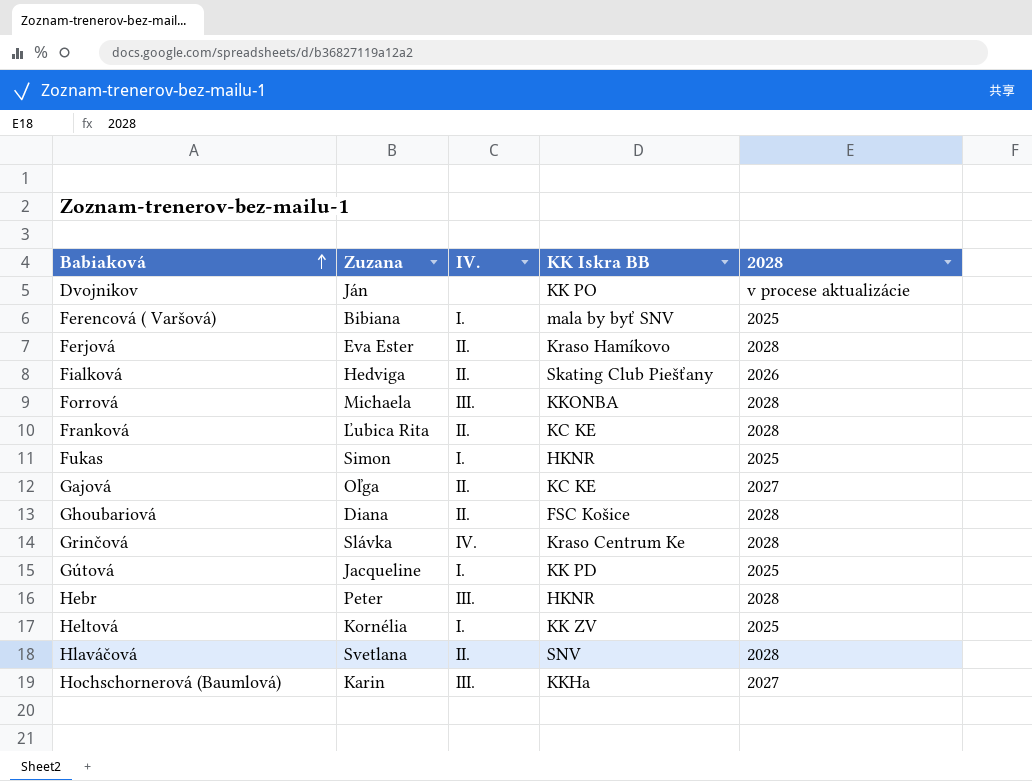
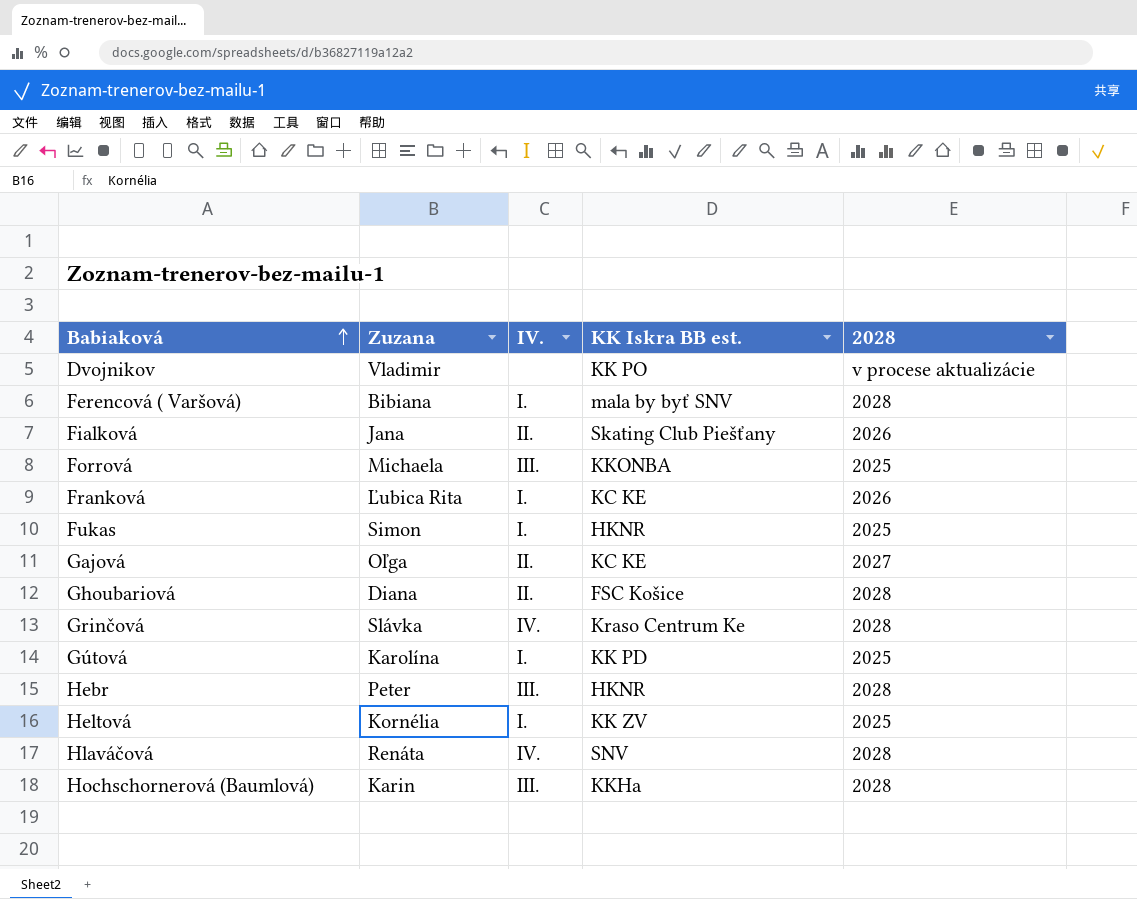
column name: KK Iskra BB -> KK Iskra BB est.
row Ferjová: Eva Ester | II. | Kraso Hamíkovo | 2028 -> none
Dvojnikov | Zuzana: Ján -> Vladimir
Ferencová ( Varšová) | 2028: 2025 -> 2028
Fialková | Zuzana: Hedviga -> Jana
Forrová | 2028: 2028 -> 2025
Franková | IV.: II. -> I.
Franková | 2028: 2028 -> 2026
Gútová | Zuzana: Jacqueline -> Karolína
Hlaváčová | Zuzana: Svetlana -> Renáta
Hlaváčová | IV.: II. -> IV.
Hochschornerová (Baumlová) | 2028: 2027 -> 2028

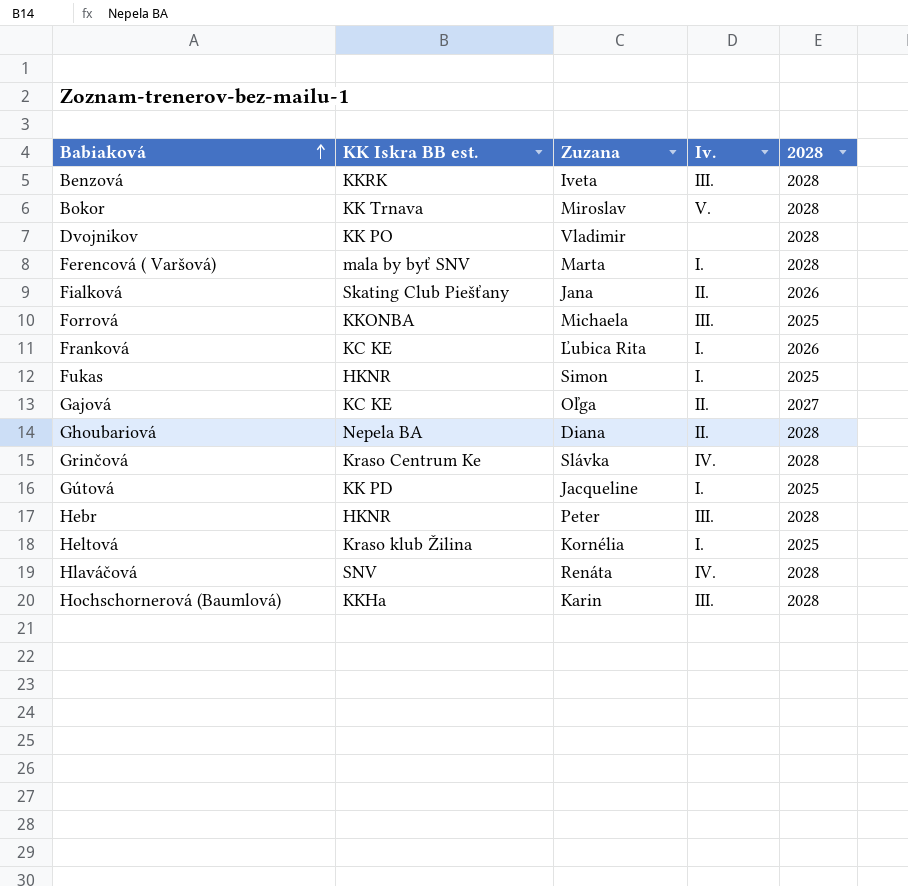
column KK Iskra BB est. | position: 4 -> 2
column name: IV. -> Iv.
row Benzová: none -> KKRK | Iveta | III. | 2028
row Bokor: none -> KK Trnava | Miroslav | V. | 2028
Dvojnikov | 2028: v procese aktualizácie -> 2028
Ferencová ( Varšová) | Zuzana: Bibiana -> Marta
Ghoubariová | KK Iskra BB est.: FSC Košice -> Nepela BA
Gútová | Zuzana: Karolína -> Jacqueline
Heltová | KK Iskra BB est.: KK ZV -> Kraso klub Žilina

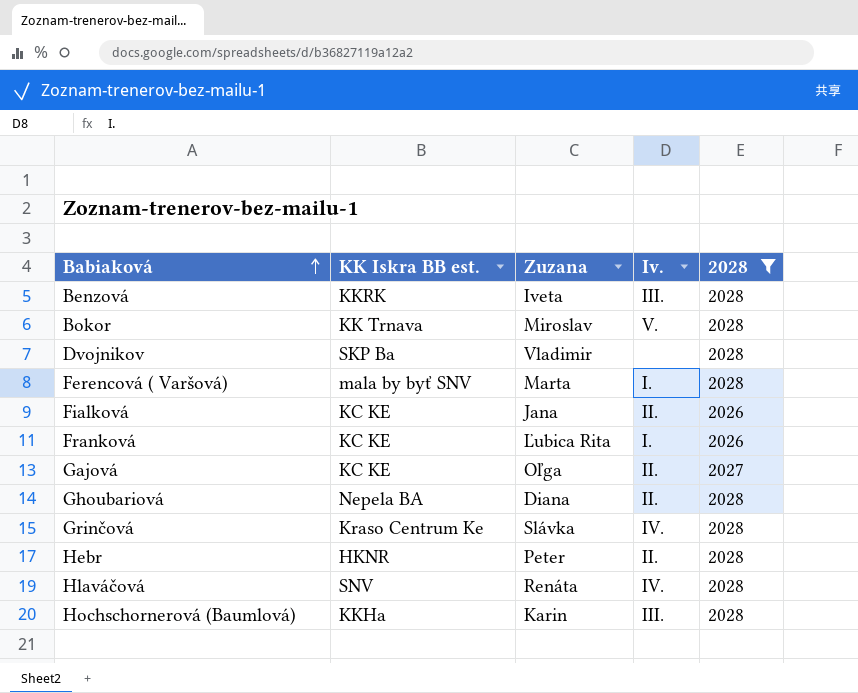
filter: none -> 2028 != 2025
Dvojnikov | KK Iskra BB est.: KK PO -> SKP Ba
Fialková | KK Iskra BB est.: Skating Club Piešťany -> KC KE
Hebr | Iv.: III. -> II.

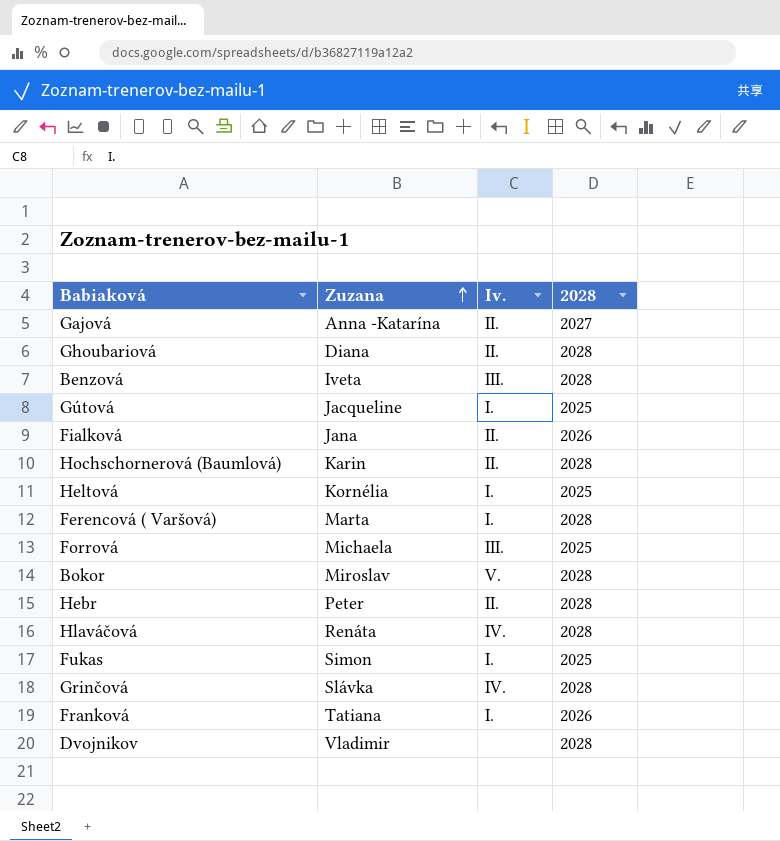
filter: 2028 != 2025 -> none
row order: Babiaková ascending -> Zuzana ascending
column KK Iskra BB est. | position: 2 -> none
Gajová | Zuzana: Oľga -> Anna -Katarína
Hochschornerová (Baumlová) | Iv.: III. -> II.
Franková | Zuzana: Ľubica Rita -> Tatiana

